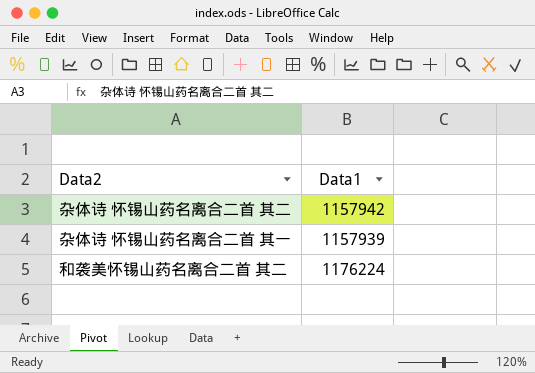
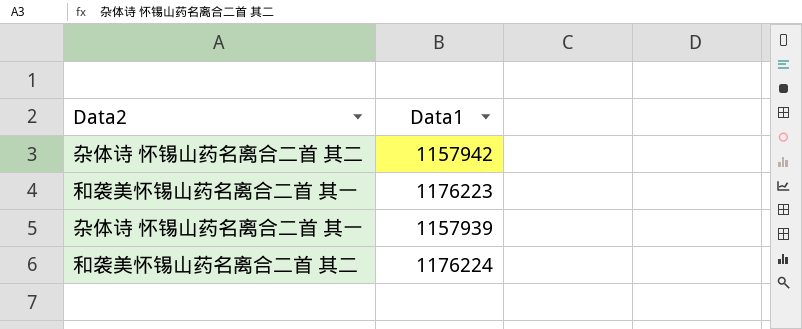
row 和袭美怀锡山药名离合二首 其一: none -> 1176223

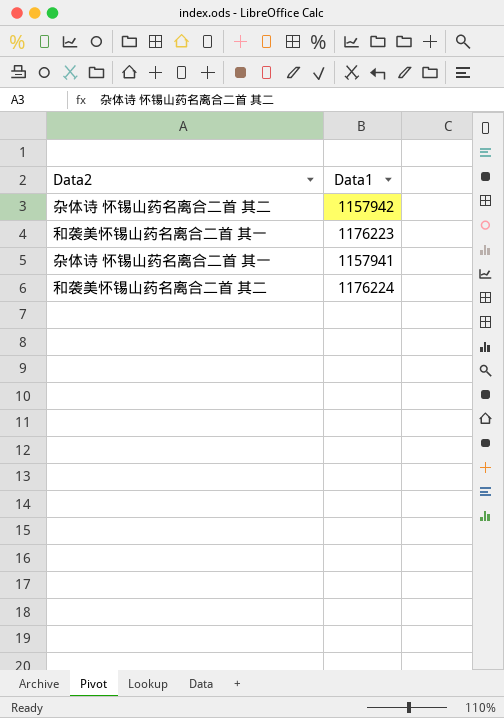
杂体诗 怀锡山药名离合二首 其一 | Data1: 1157939 -> 1157941

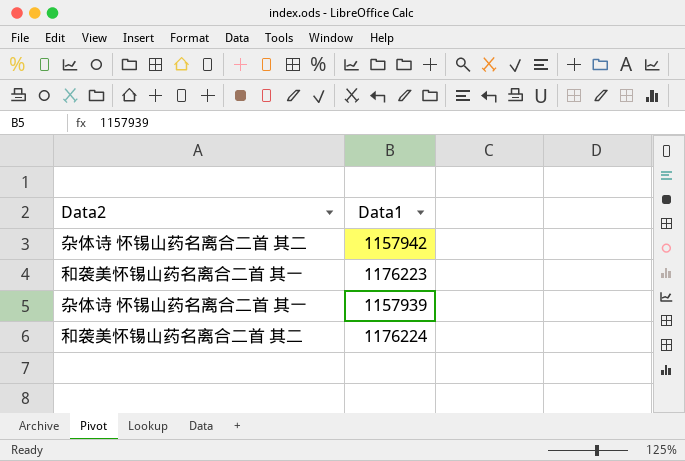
杂体诗 怀锡山药名离合二首 其一 | Data1: 1157941 -> 1157939

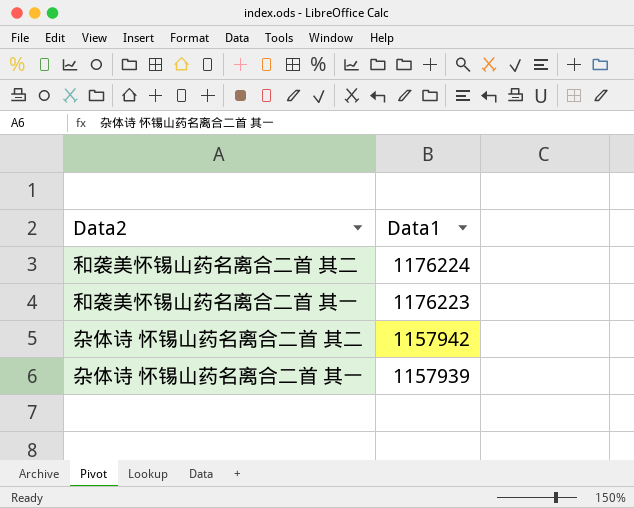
row order: none -> Data1 descending

